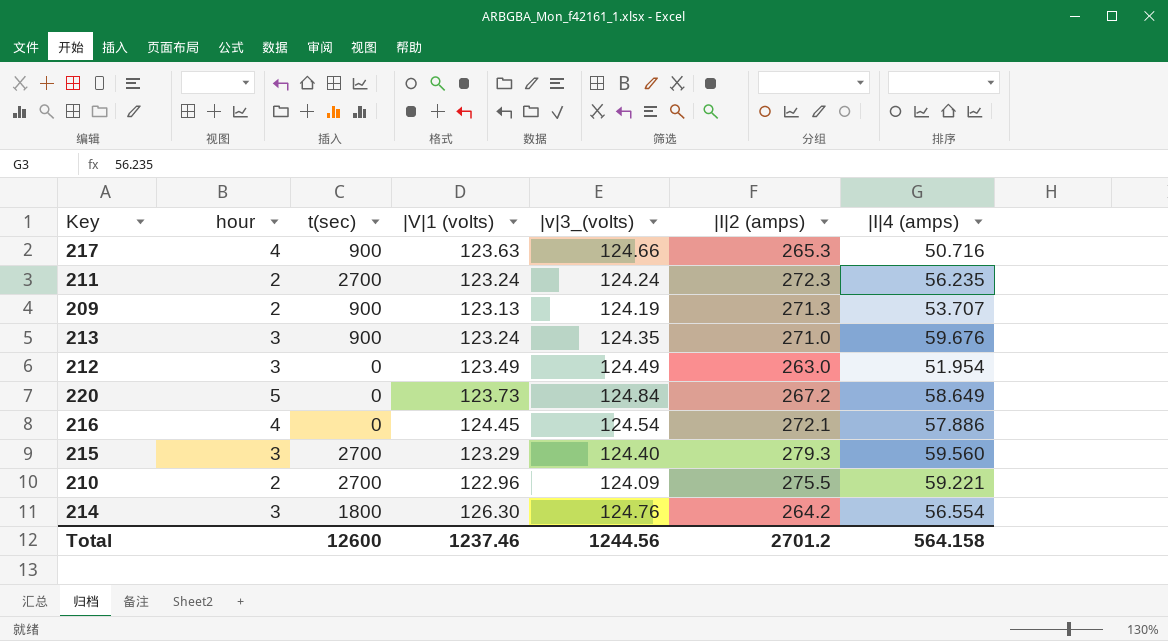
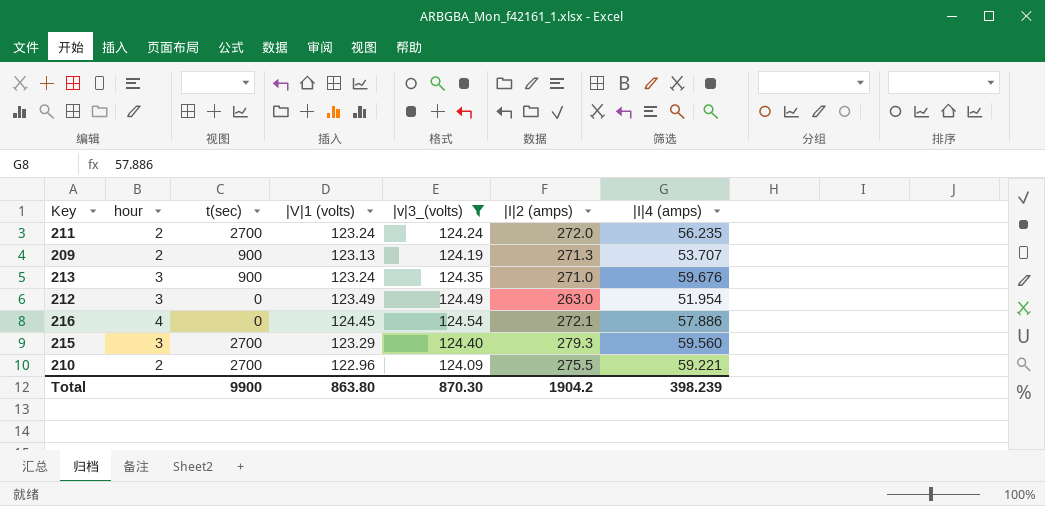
filter: none -> |v|3_(volts) <= 124.54
211 | |I|2 (amps): 272.3 -> 272.0
Total | t(sec): 12600 -> 9900
Total | |V|1 (volts): 1237.46 -> 863.80
Total | |v|3_(volts): 1244.56 -> 870.30
Total | |I|2 (amps): 2701.2 -> 1904.2
Total | |I|4 (amps): 564.158 -> 398.239

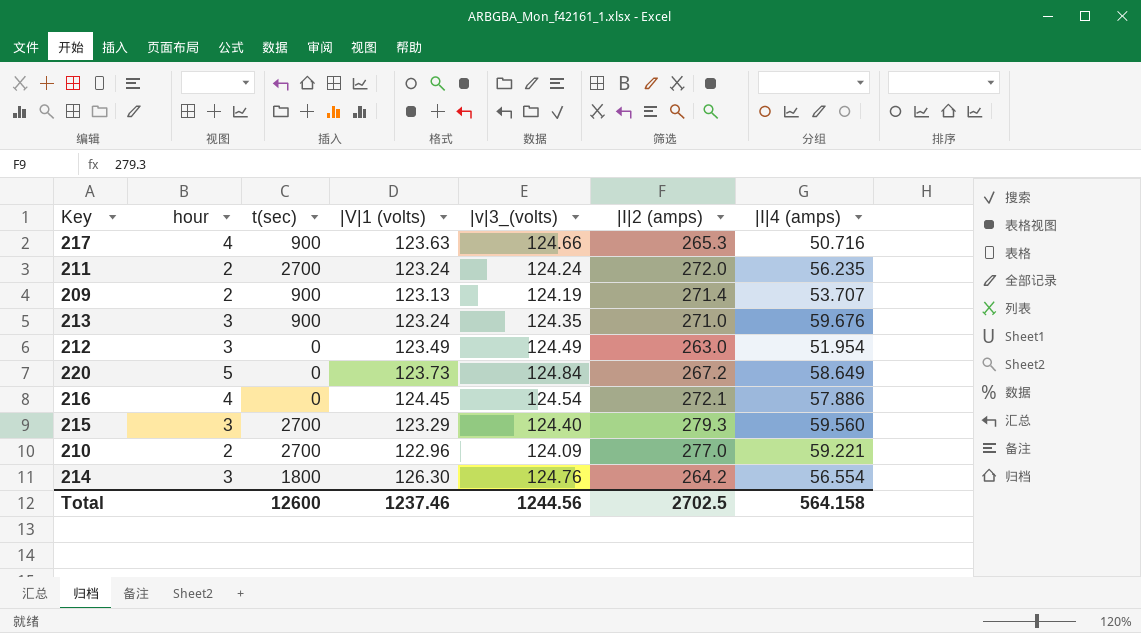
filter: |v|3_(volts) <= 124.54 -> none
209 | |I|2 (amps): 271.3 -> 271.4
210 | |I|2 (amps): 275.5 -> 277.0
Total | t(sec): 9900 -> 12600
Total | |V|1 (volts): 863.80 -> 1237.46
Total | |v|3_(volts): 870.30 -> 1244.56
Total | |I|2 (amps): 1904.2 -> 2702.5
Total | |I|4 (amps): 398.239 -> 564.158

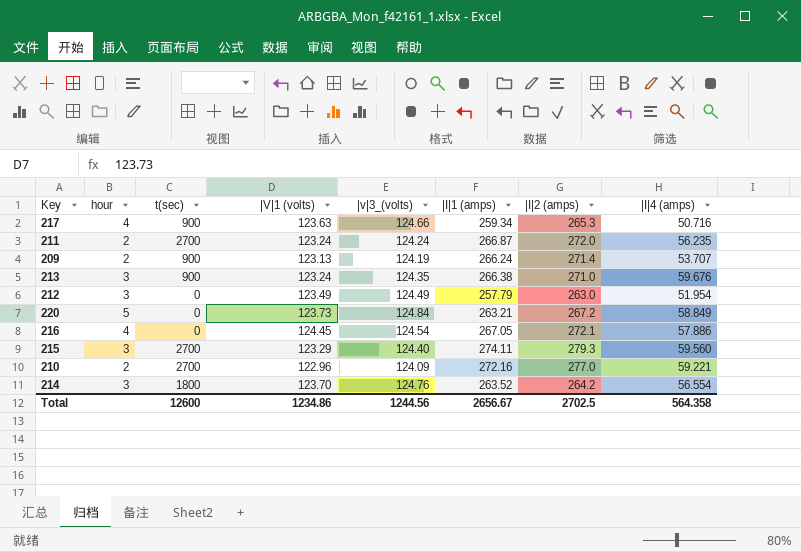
column |I|1 (amps) | position: none -> 6
220 | |I|4 (amps): 58.649 -> 58.849
214 | |V|1 (volts): 126.30 -> 123.70
Total | |V|1 (volts): 1237.46 -> 1234.86
Total | |I|4 (amps): 564.158 -> 564.358

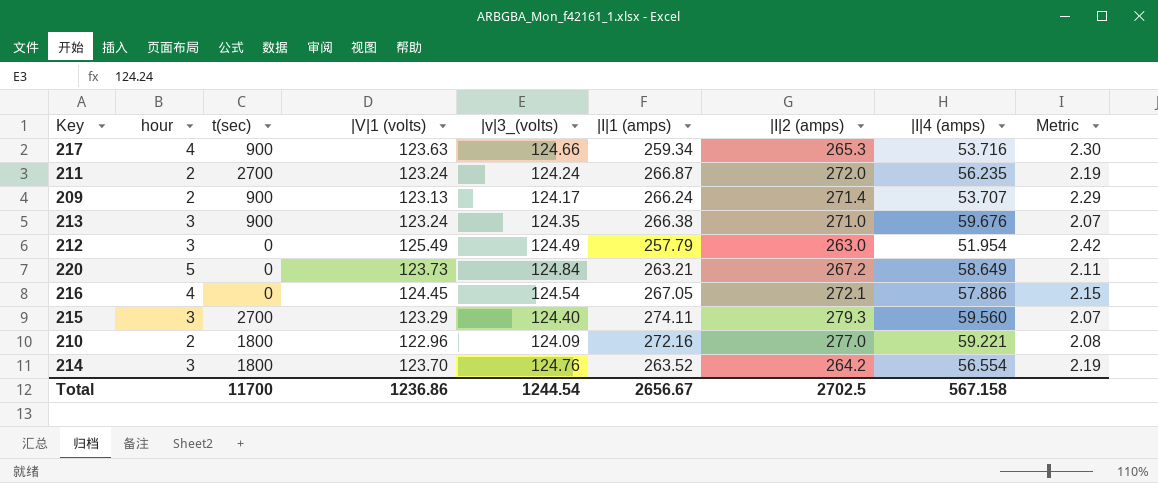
column Metric | formula: none -> [|V|1 (volts)] / [|I|4 (amps)]
217 | |I|4 (amps): 50.716 -> 53.716
209 | |v|3_(volts): 124.19 -> 124.17
212 | |V|1 (volts): 123.49 -> 125.49
220 | |I|4 (amps): 58.849 -> 58.649
210 | t(sec): 2700 -> 1800
Total | t(sec): 12600 -> 11700
Total | |V|1 (volts): 1234.86 -> 1236.86
Total | |v|3_(volts): 1244.56 -> 1244.54
Total | |I|4 (amps): 564.358 -> 567.158

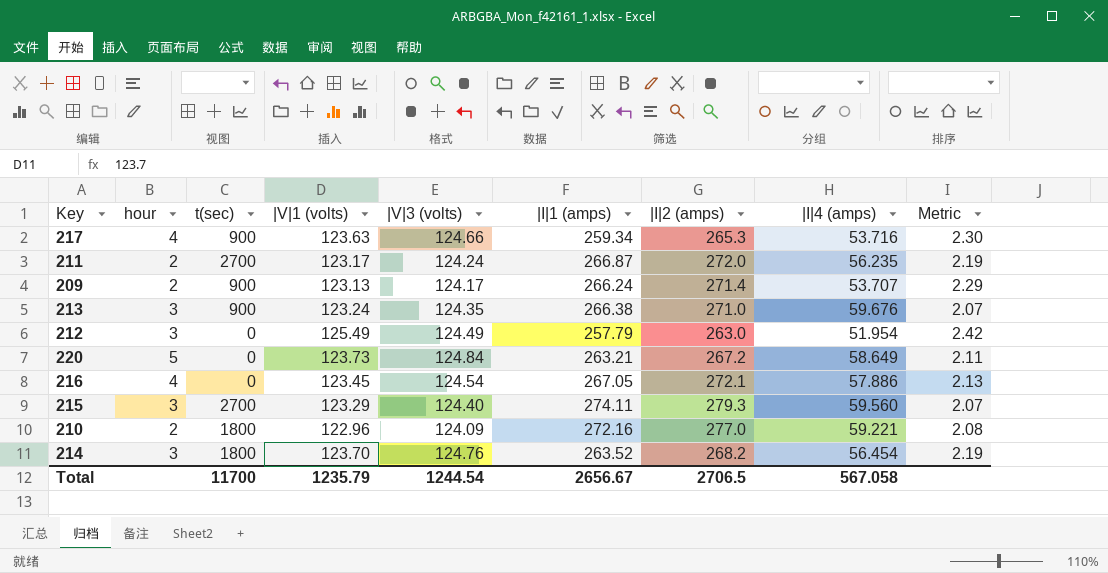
column name: |v|3_(volts) -> |V|3 (volts)
211 | |V|1 (volts): 123.24 -> 123.17
216 | |V|1 (volts): 124.45 -> 123.45
216 | Metric: 2.15 -> 2.13
214 | |I|2 (amps): 264.2 -> 268.2
214 | |I|4 (amps): 56.554 -> 56.454
Total | |V|1 (volts): 1236.86 -> 1235.79
Total | |I|2 (amps): 2702.5 -> 2706.5
Total | |I|4 (amps): 567.158 -> 567.058

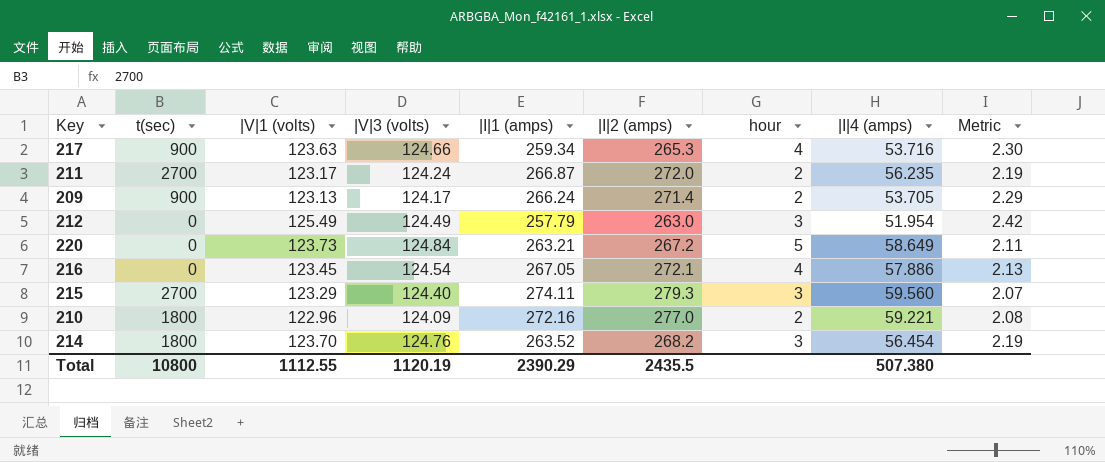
column hour | position: 2 -> 7
row 213: 3 | 900 | 123.24 | 124.35 | 266.38 | 271.0 | 59.676 | 2.07 -> none
209 | |I|4 (amps): 53.707 -> 53.705
Total | t(sec): 11700 -> 10800
Total | |V|1 (volts): 1235.79 -> 1112.55
Total | |V|3 (volts): 1244.54 -> 1120.19
Total | |I|1 (amps): 2656.67 -> 2390.29
Total | |I|2 (amps): 2706.5 -> 2435.5
Total | |I|4 (amps): 567.058 -> 507.380

